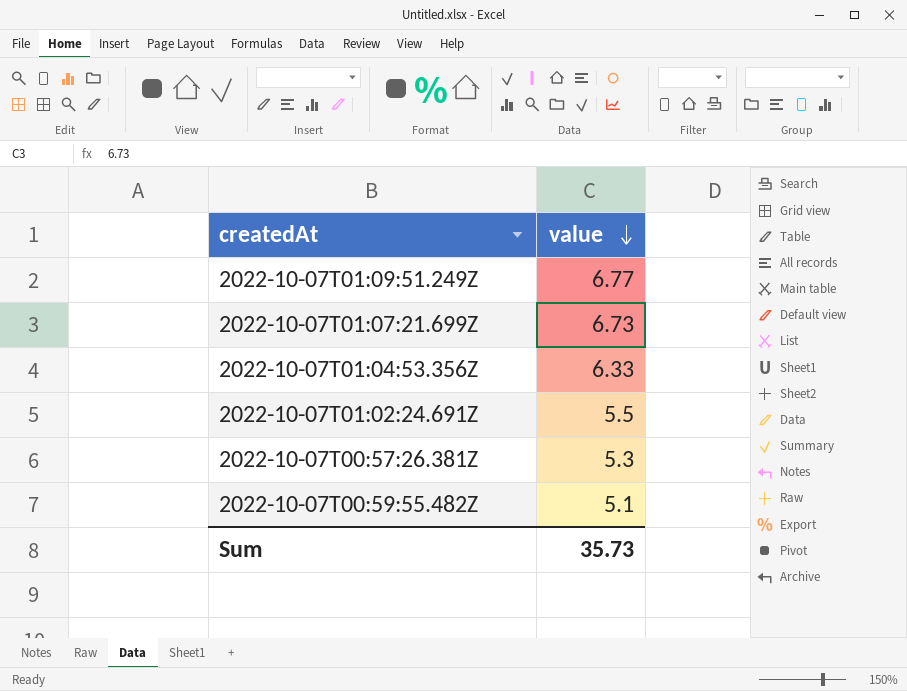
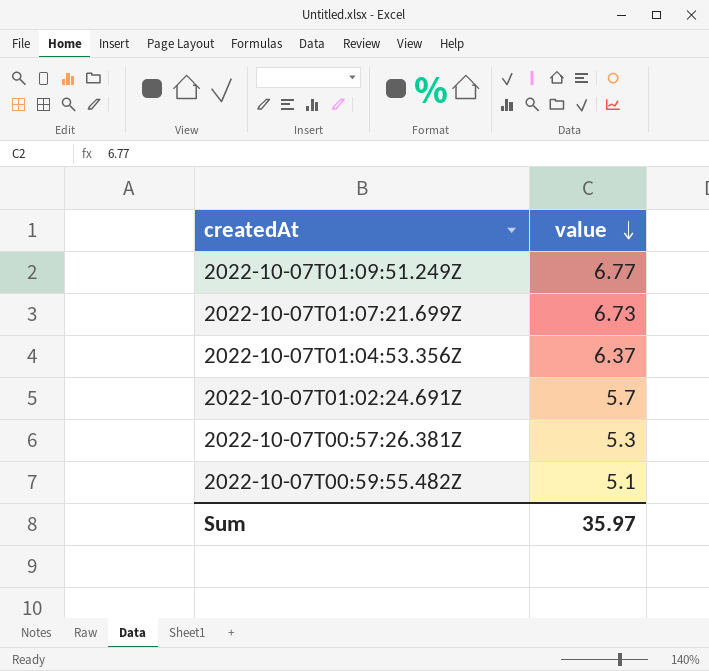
2022-10-07T01:04:53.356Z | value: 6.33 -> 6.37
2022-10-07T01:02:24.691Z | value: 5.5 -> 5.7
Sum | value: 35.73 -> 35.97

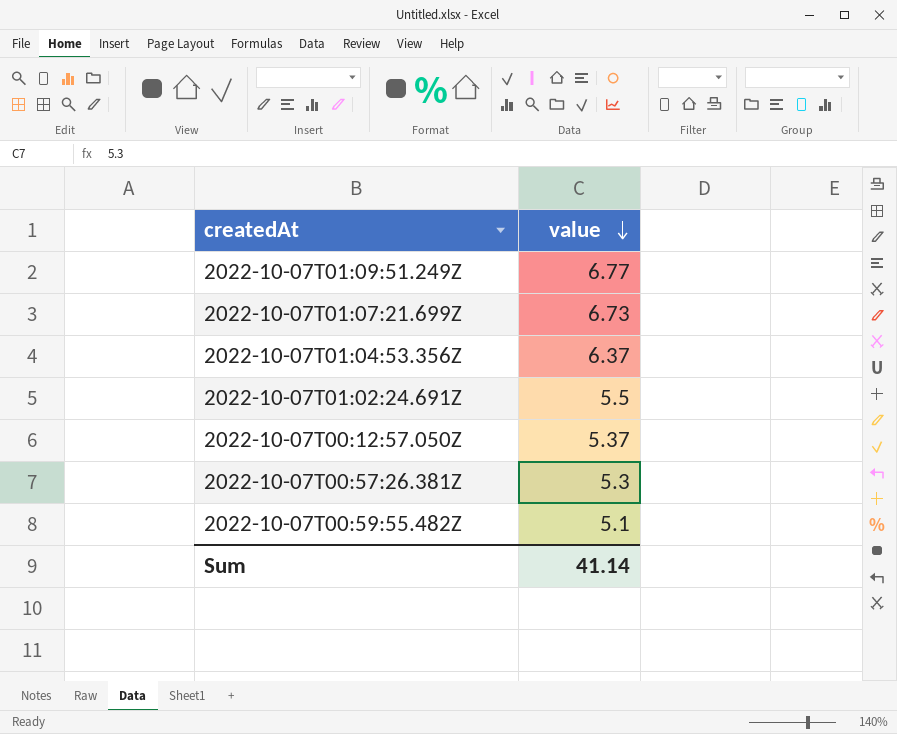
2022-10-07T01:02:24.691Z | value: 5.7 -> 5.5
row 2022-10-07T00:12:57.050Z: none -> 5.37
Sum | value: 35.97 -> 41.14

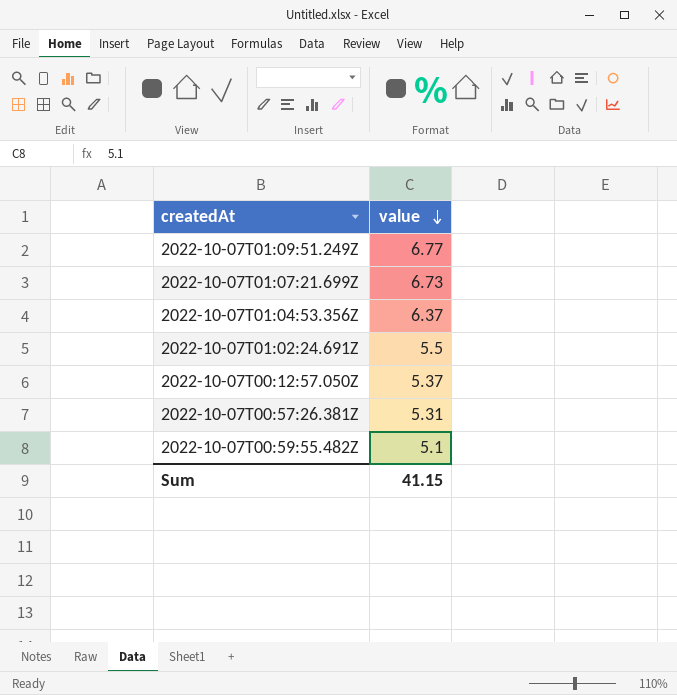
2022-10-07T00:57:26.381Z | value: 5.3 -> 5.31
Sum | value: 41.14 -> 41.15

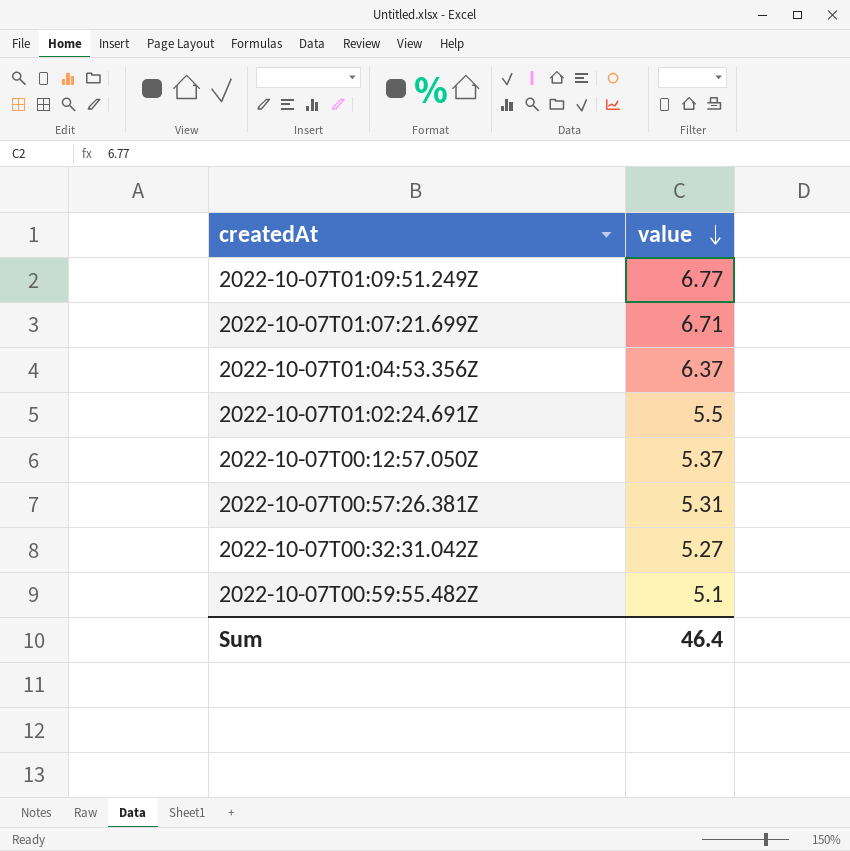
2022-10-07T01:07:21.699Z | value: 6.73 -> 6.71
row 2022-10-07T00:32:31.042Z: none -> 5.27
Sum | value: 41.15 -> 46.4

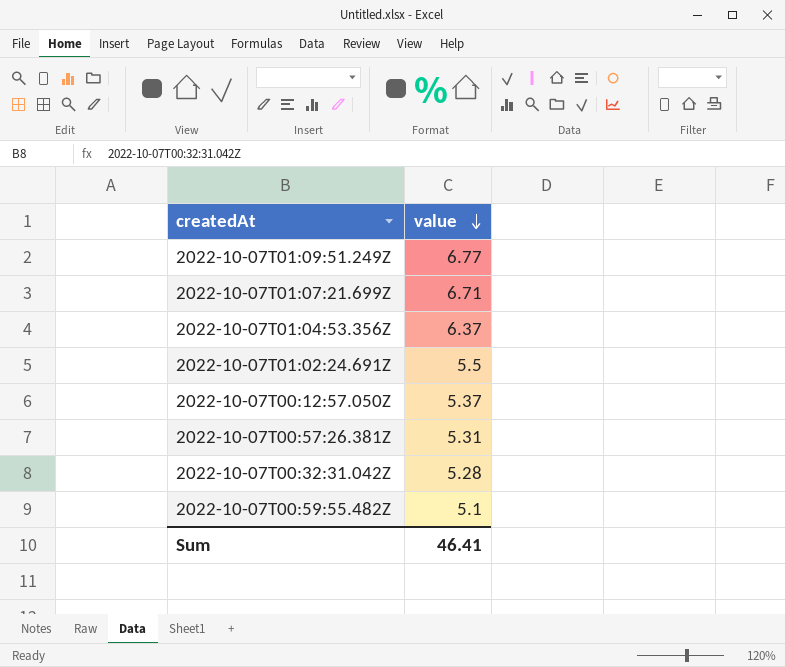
2022-10-07T00:32:31.042Z | value: 5.27 -> 5.28
Sum | value: 46.4 -> 46.41

